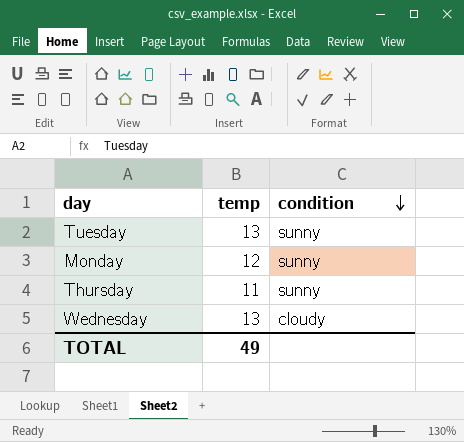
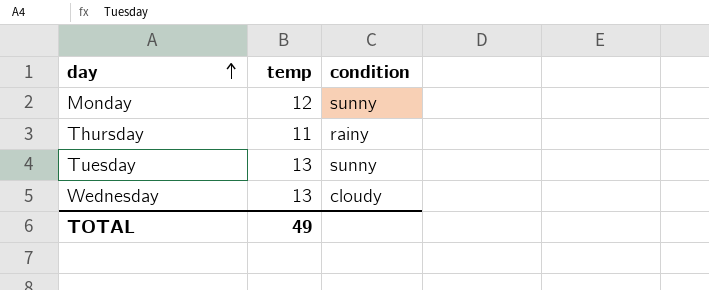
row order: condition descending -> day ascending
Thursday | condition: sunny -> rainy

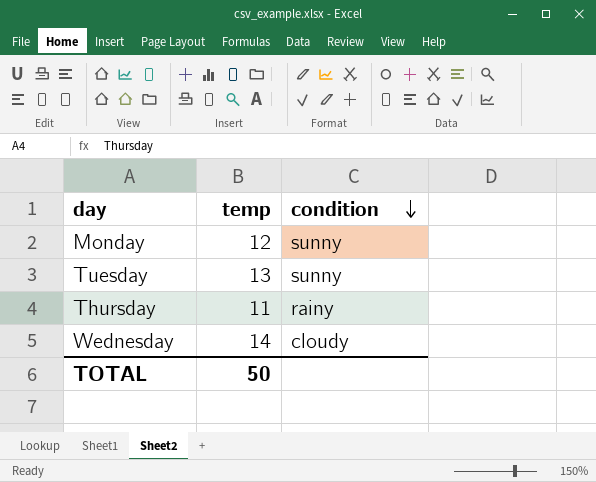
row order: day ascending -> condition descending
Wednesday | temp: 13 -> 14
TOTAL | temp: 49 -> 50

